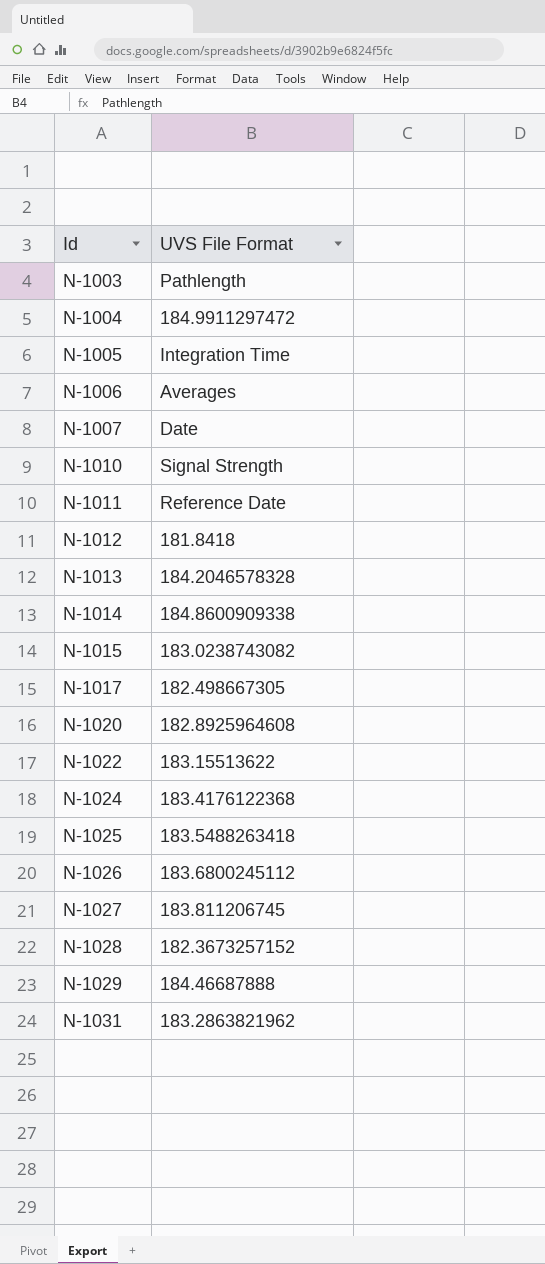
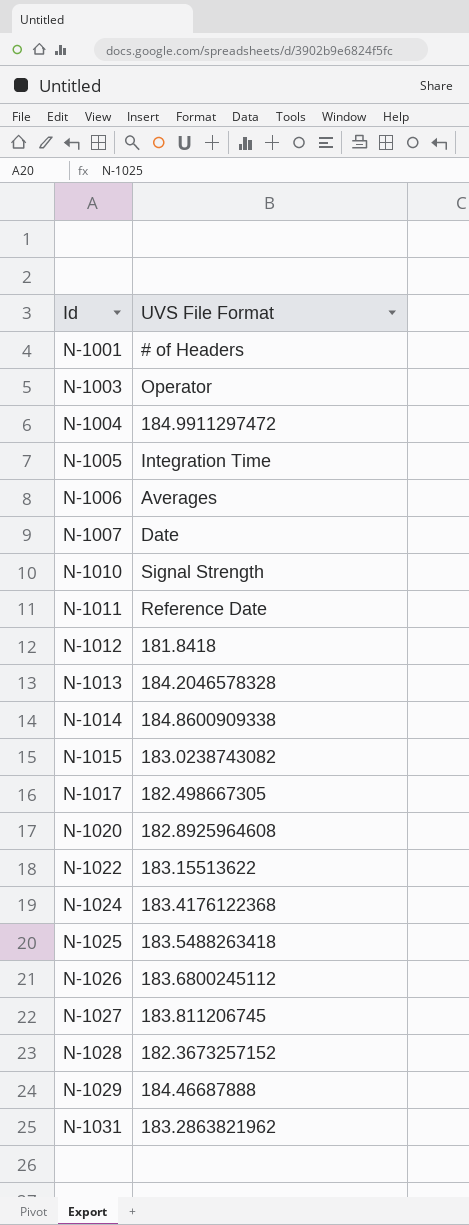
row N-1001: none -> # of Headers
N-1003 | UVS File Format: Pathlength -> Operator

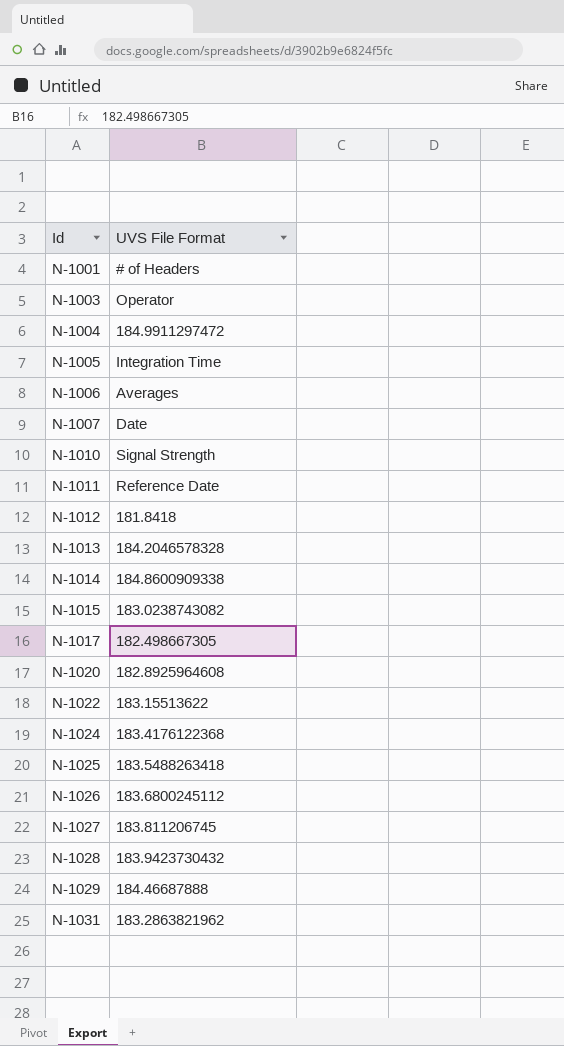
N-1028 | UVS File Format: 182.3673257152 -> 183.9423730432

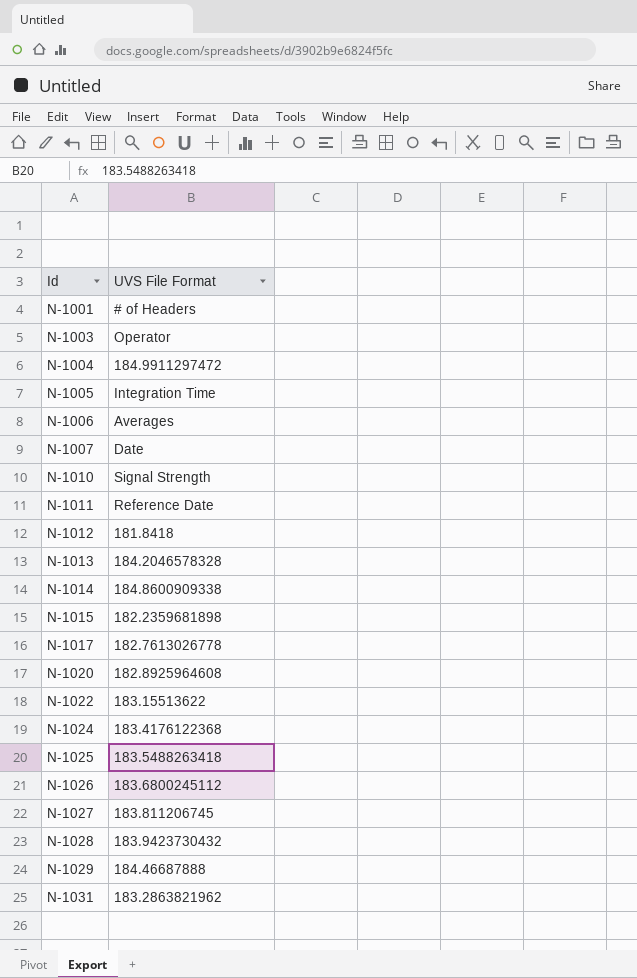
N-1015 | UVS File Format: 183.0238743082 -> 182.2359681898
N-1017 | UVS File Format: 182.498667305 -> 182.7613026778

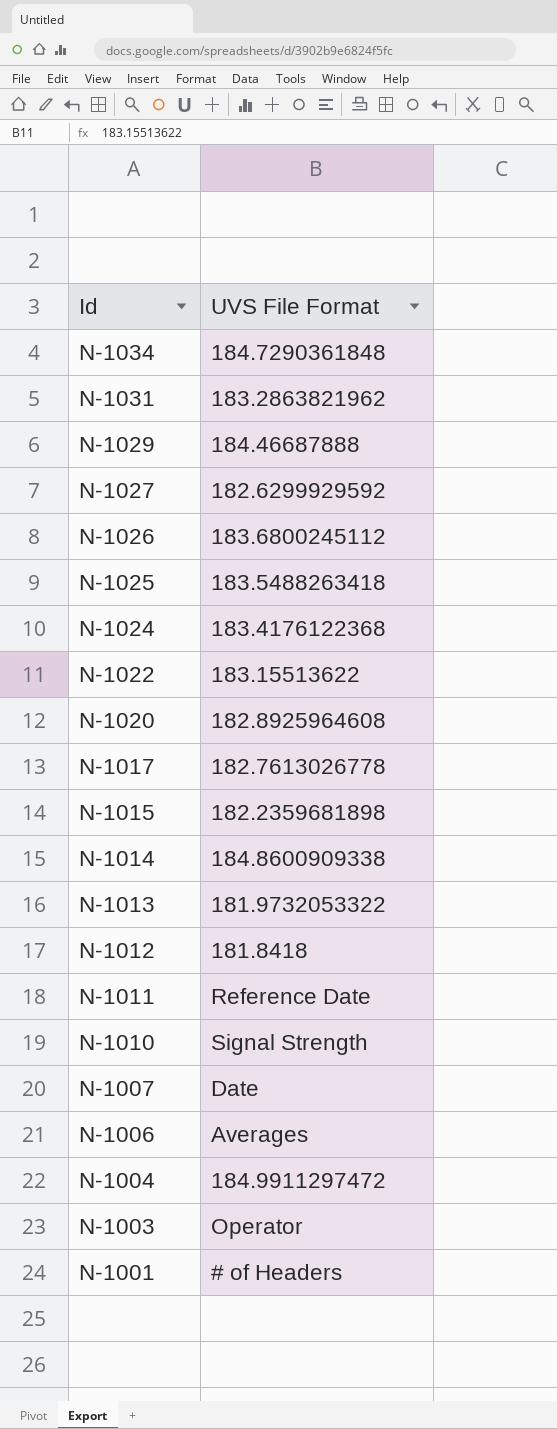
row order: Id ascending -> Id descending
row N-1005: Integration Time -> none
row N-1028: 183.9423730432 -> none
row N-1034: none -> 184.7290361848
N-1027 | UVS File Format: 183.811206745 -> 182.6299929592
N-1013 | UVS File Format: 184.2046578328 -> 181.9732053322

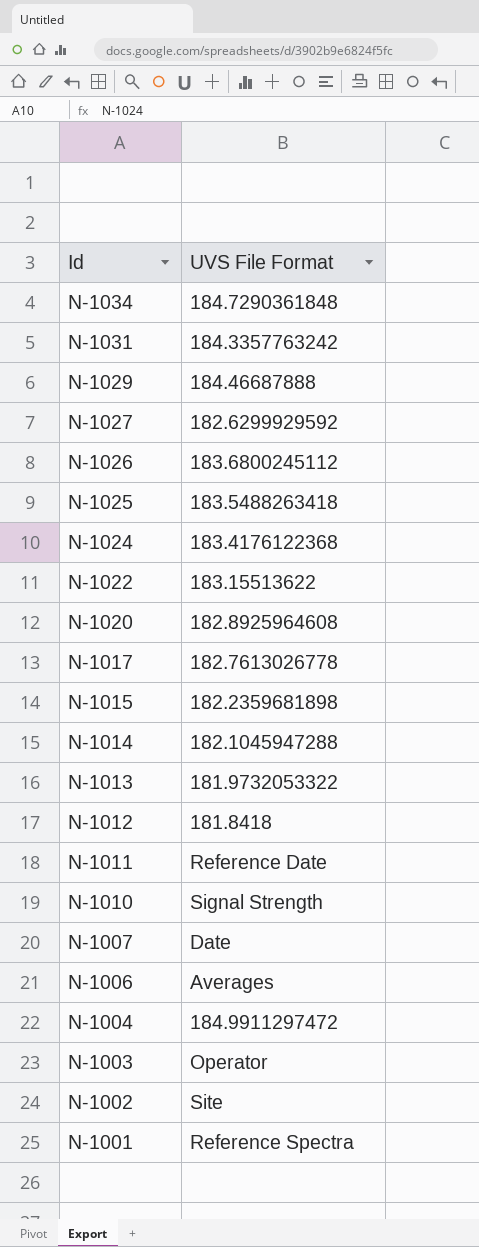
N-1031 | UVS File Format: 183.2863821962 -> 184.3357763242
N-1014 | UVS File Format: 184.8600909338 -> 182.1045947288
row N-1002: none -> Site
N-1001 | UVS File Format: # of Headers -> Reference Spectra

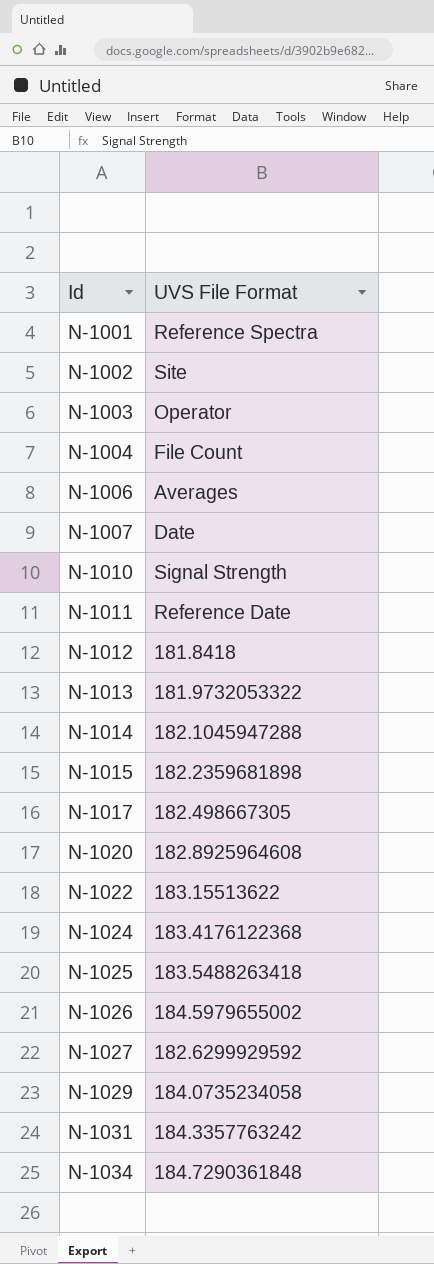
row order: Id descending -> Id ascending
N-1004 | UVS File Format: 184.9911297472 -> File Count
N-1017 | UVS File Format: 182.7613026778 -> 182.498667305
N-1026 | UVS File Format: 183.6800245112 -> 184.5979655002
N-1029 | UVS File Format: 184.46687888 -> 184.0735234058

